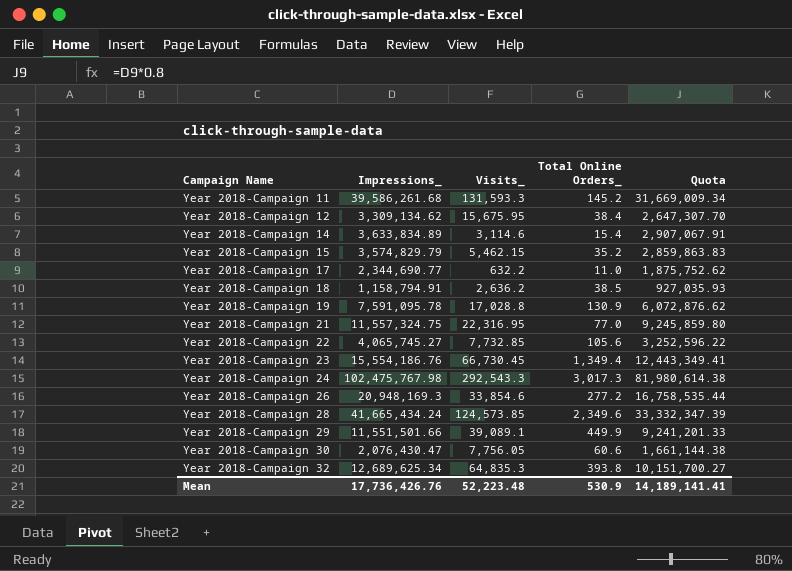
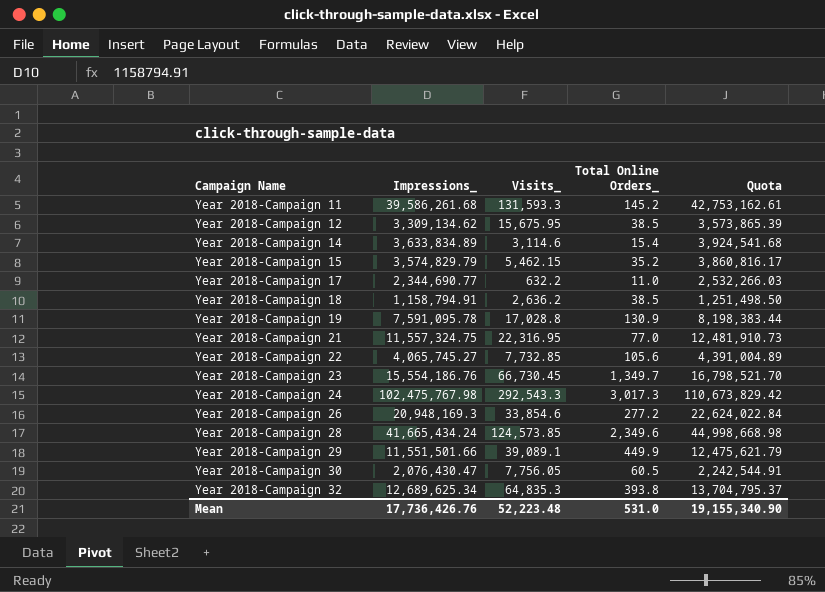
column Quota | formula: [Impressions_] * 0.8 -> [Impressions_] * 1.08
Year 2018-Campaign 12 | Total Online Orders_: 38.4 -> 38.5
Year 2018-Campaign 23 | Total Online Orders_: 1,349.4 -> 1,349.7
Year 2018-Campaign 30 | Total Online Orders_: 60.6 -> 60.5
Mean | Total Online Orders_: 530.9 -> 531.0
Mean | Quota: 14,189,141.41 -> 19,155,340.90

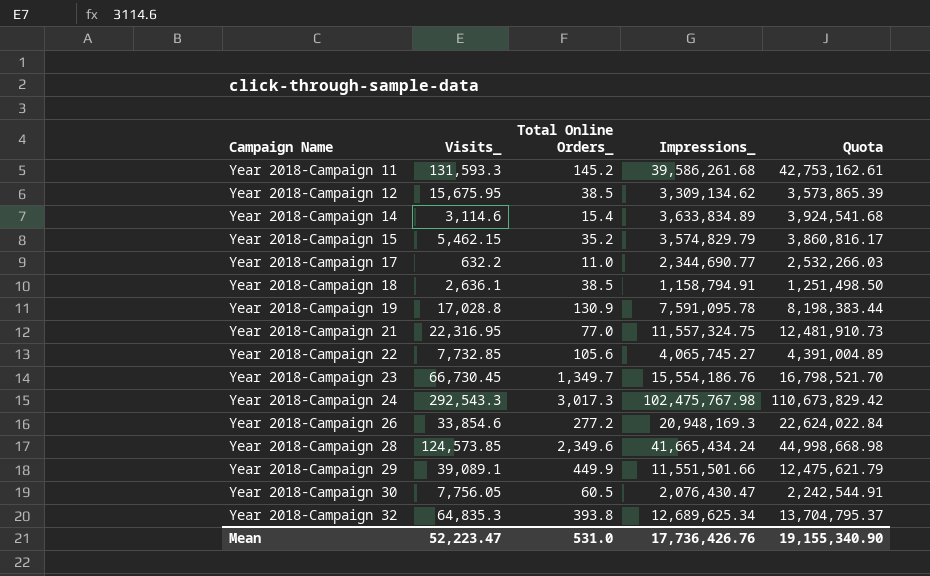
column Impressions_ | position: 2 -> 4
Year 2018-Campaign 18 | Visits_: 2,636.2 -> 2,636.1
Mean | Visits_: 52,223.48 -> 52,223.47

